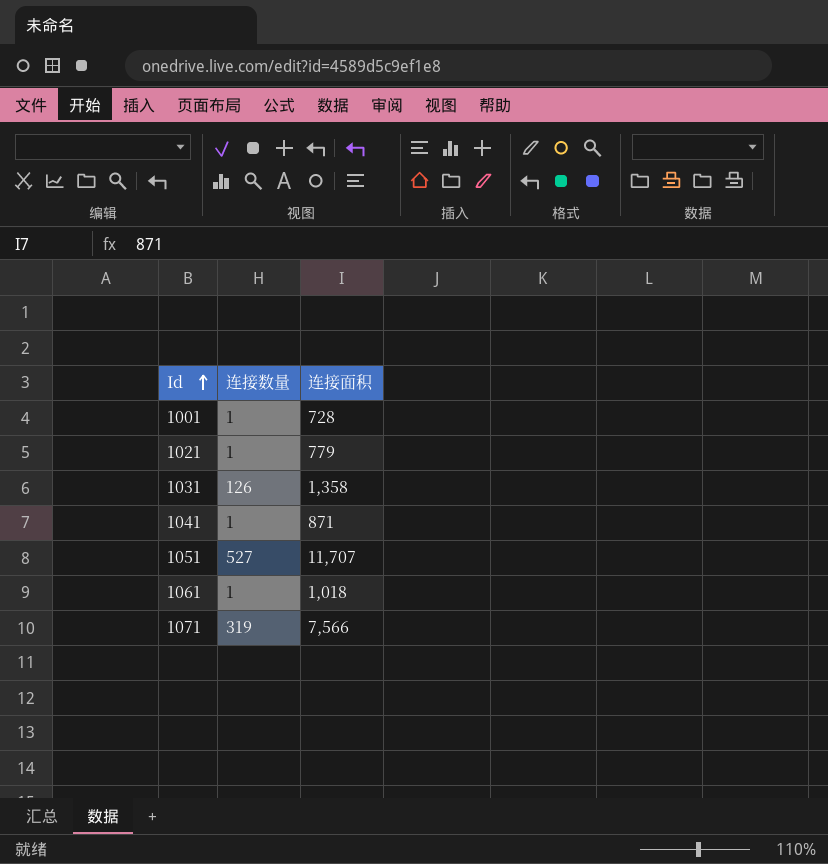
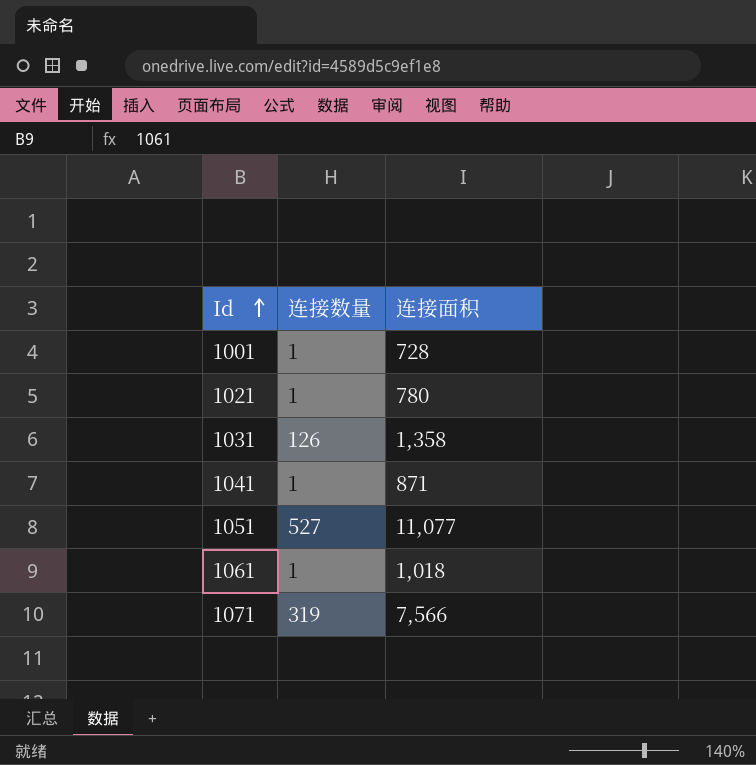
1021 | 连接面积: 779 -> 780
1051 | 连接面积: 11,707 -> 11,077

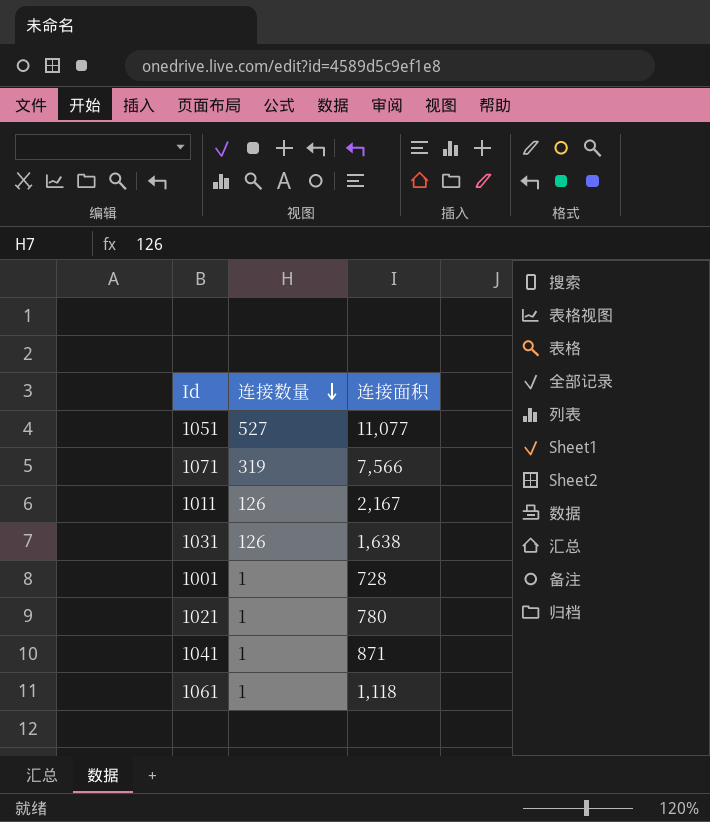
row order: Id ascending -> 连接数量 descending
row 1011: none -> 126 | 2,167
1031 | 连接面积: 1,358 -> 1,638
1061 | 连接面积: 1,018 -> 1,118

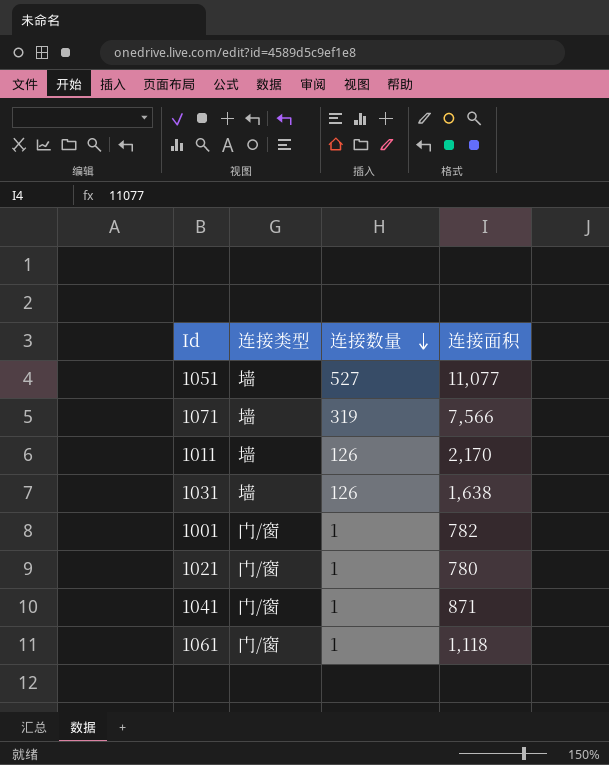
column 连接类型 | position: none -> 2
1011 | 连接面积: 2,167 -> 2,170
1001 | 连接面积: 728 -> 782

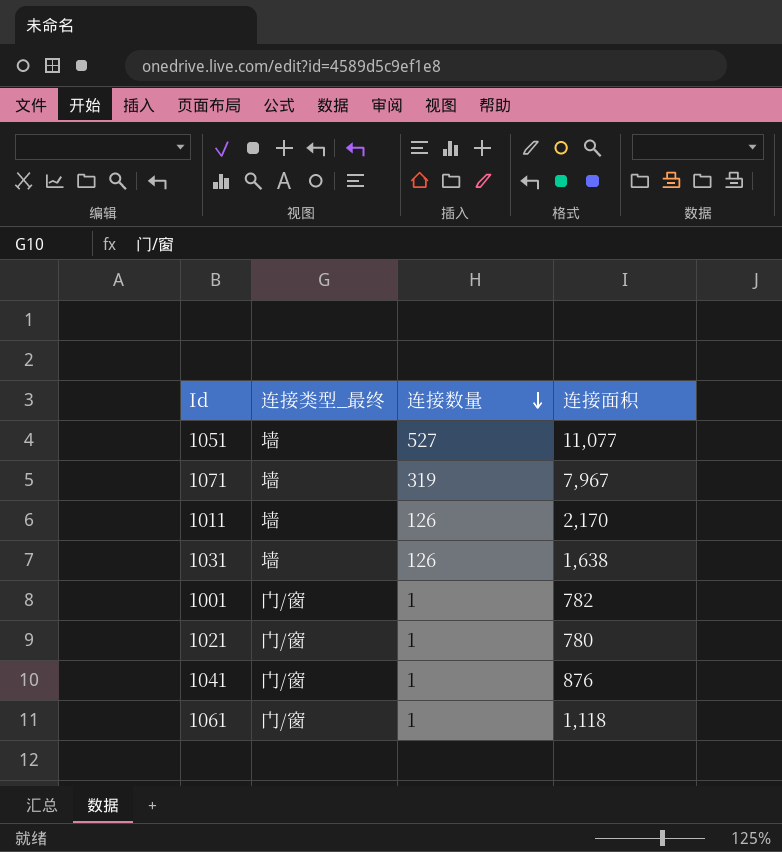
column name: 连接类型 -> 连接类型_最终
1071 | 连接面积: 7,566 -> 7,967
1041 | 连接面积: 871 -> 876

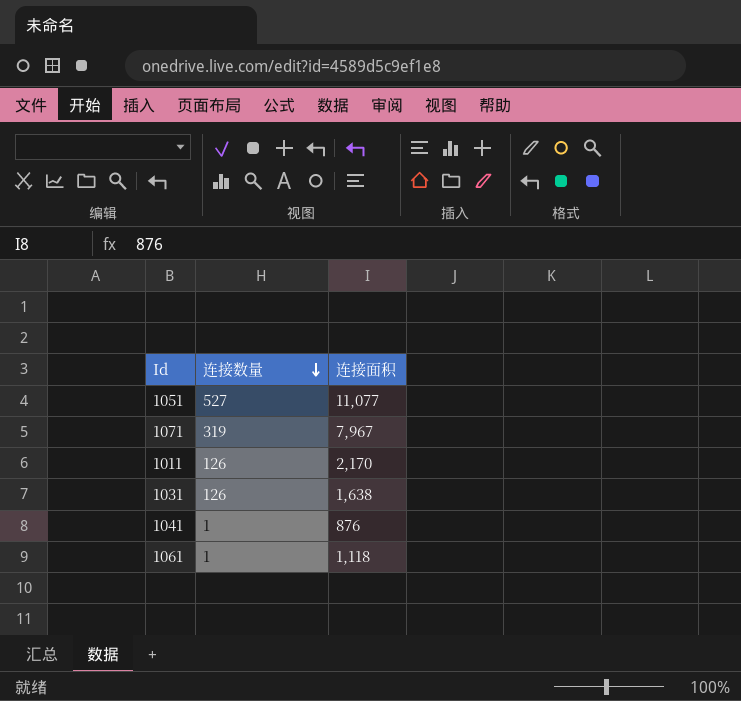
column 连接类型_最终 | position: 2 -> none
row 1001: 门/窗 | 1 | 782 -> none
row 1021: 门/窗 | 1 | 780 -> none

